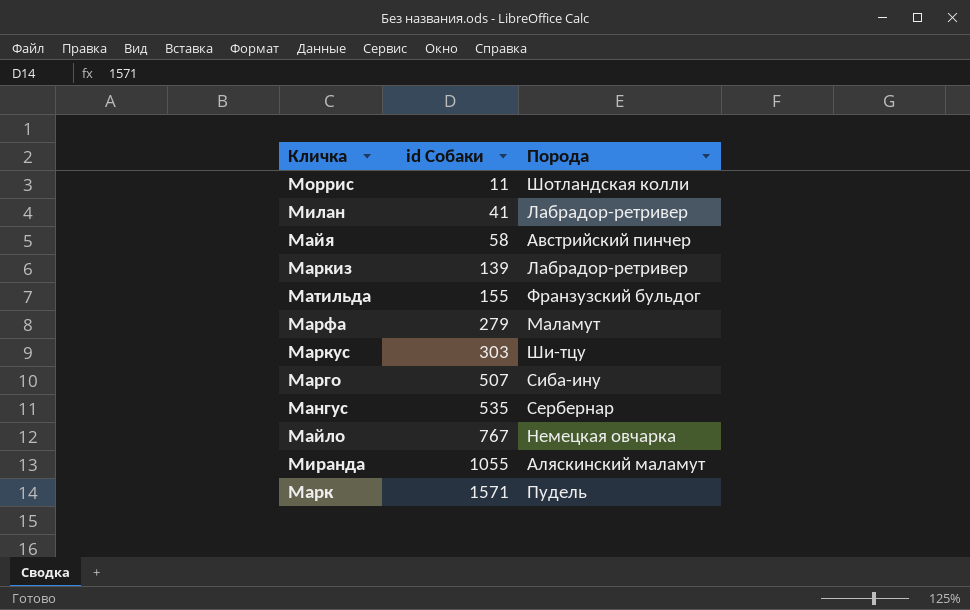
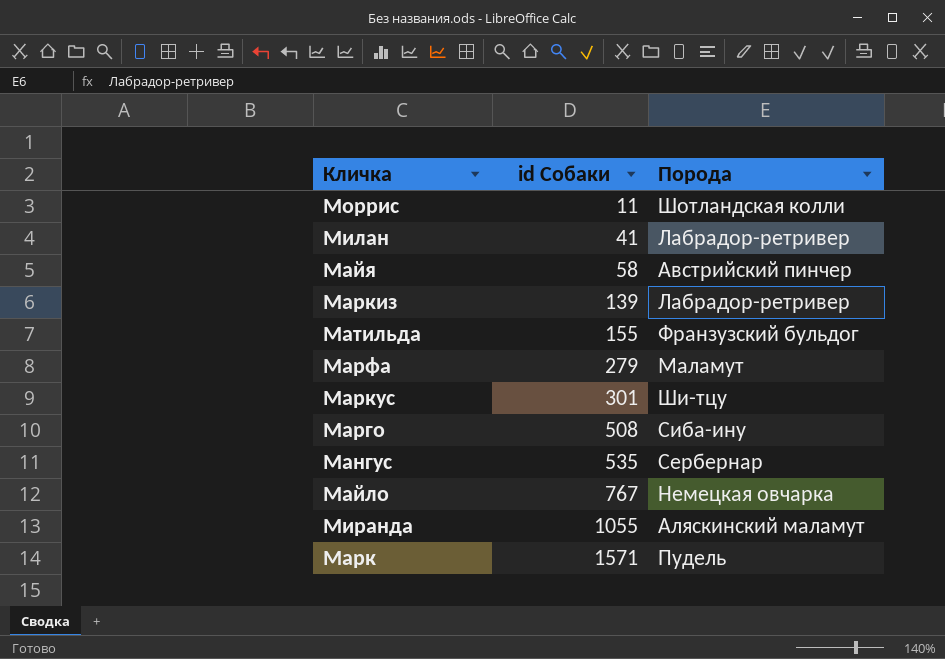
Маркус | id Собаки: 303 -> 301
Марго | id Собаки: 507 -> 508

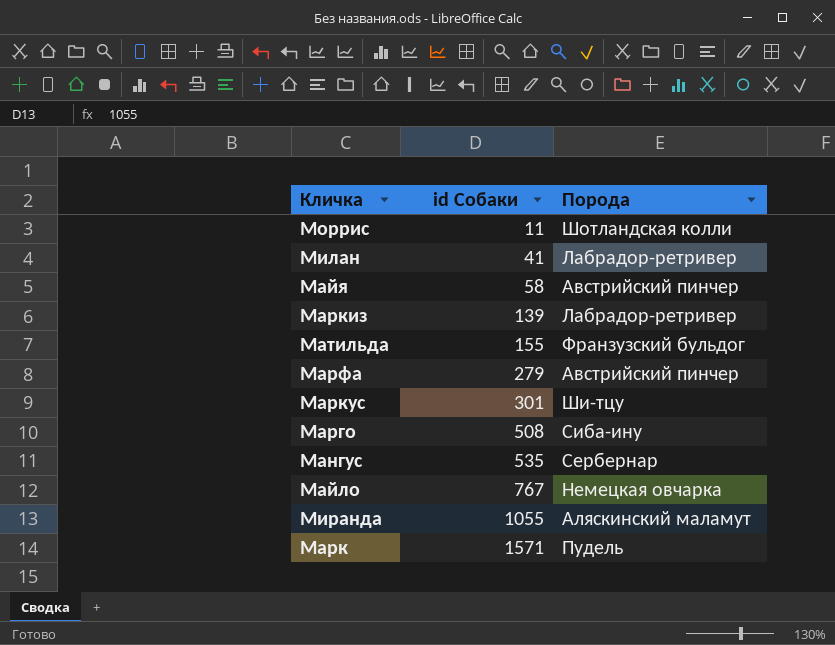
Марфа | Порода: Маламут -> Австрийский пинчер

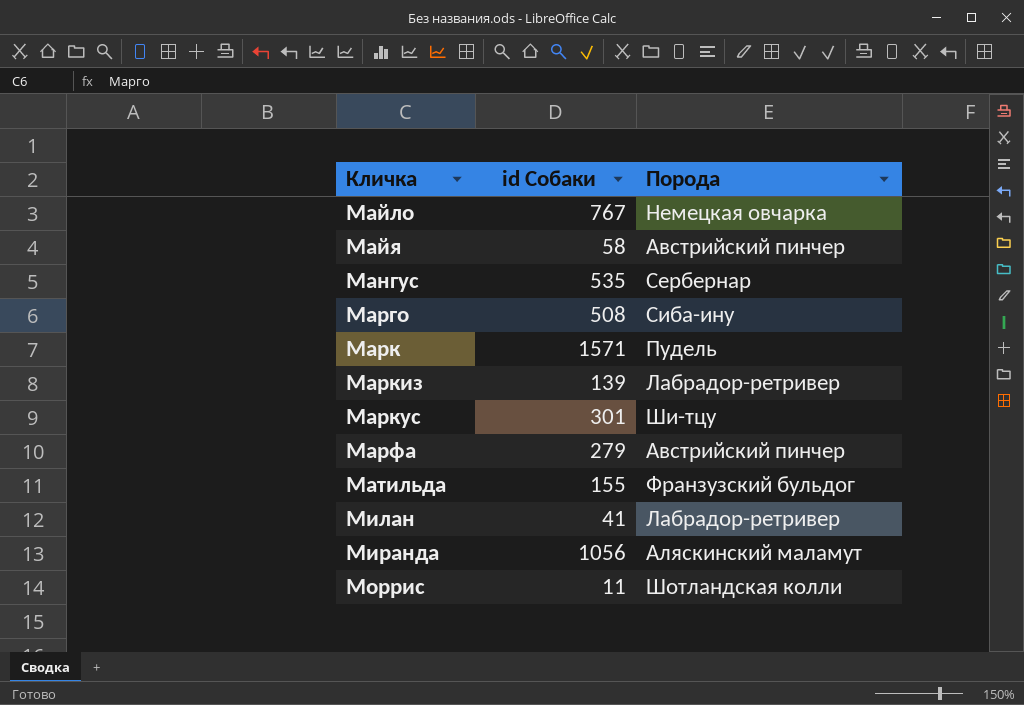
row order: id Собаки ascending -> Кличка ascending
Миранда | id Собаки: 1055 -> 1056

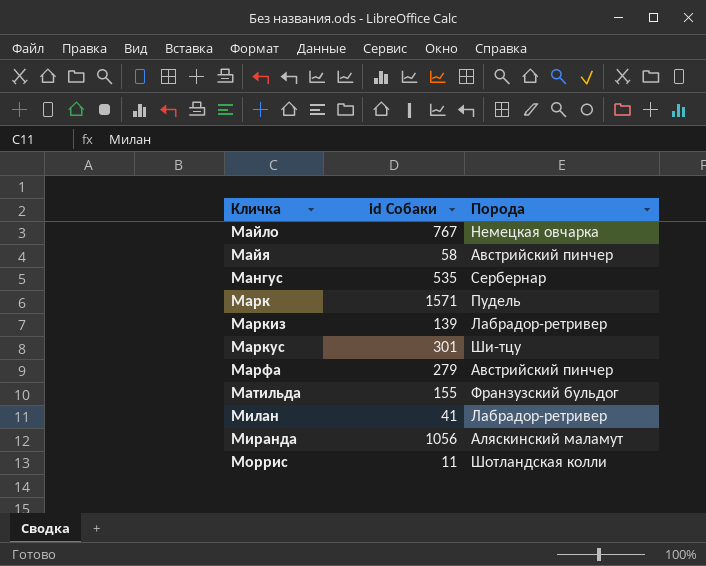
row Марго: 508 | Сиба-ину -> none

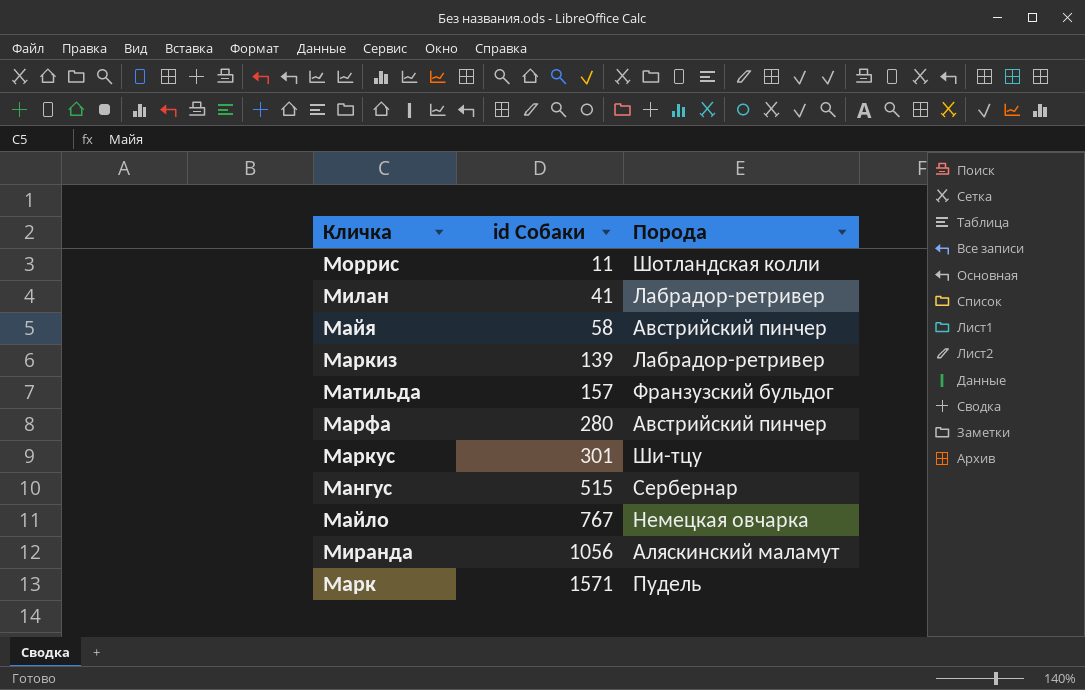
row order: Кличка ascending -> id Собаки ascending
Матильда | id Собаки: 155 -> 157
Марфа | id Собаки: 279 -> 280
Мангус | id Собаки: 535 -> 515

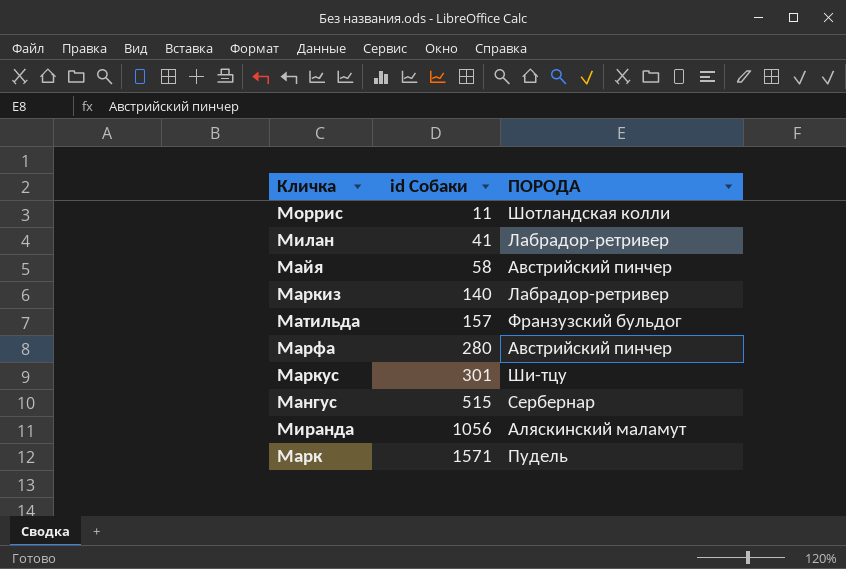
column name: Порода -> ПОРОДА
row Майло: 767 | Немецкая овчарка -> none
Маркиз | id Собаки: 139 -> 140

